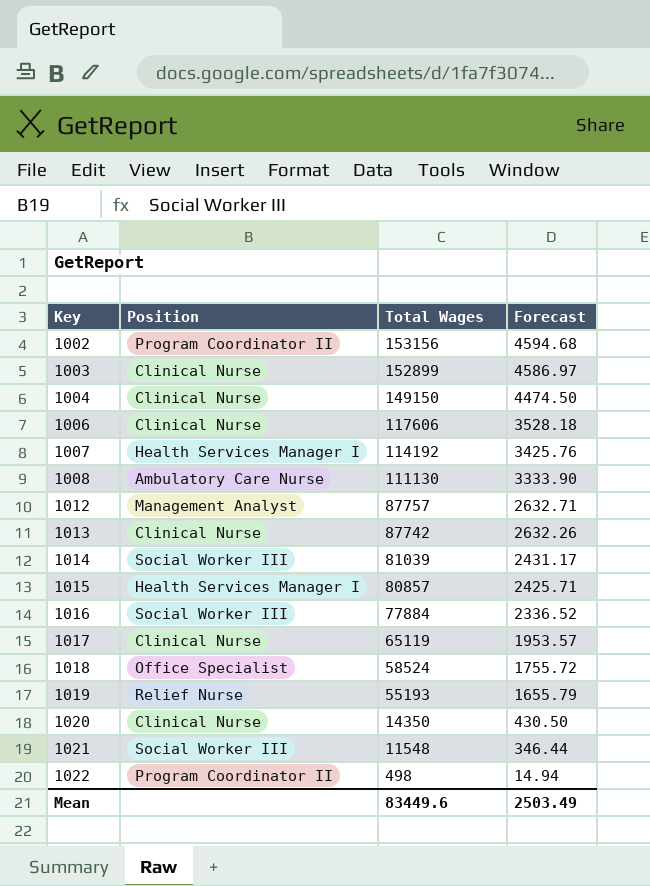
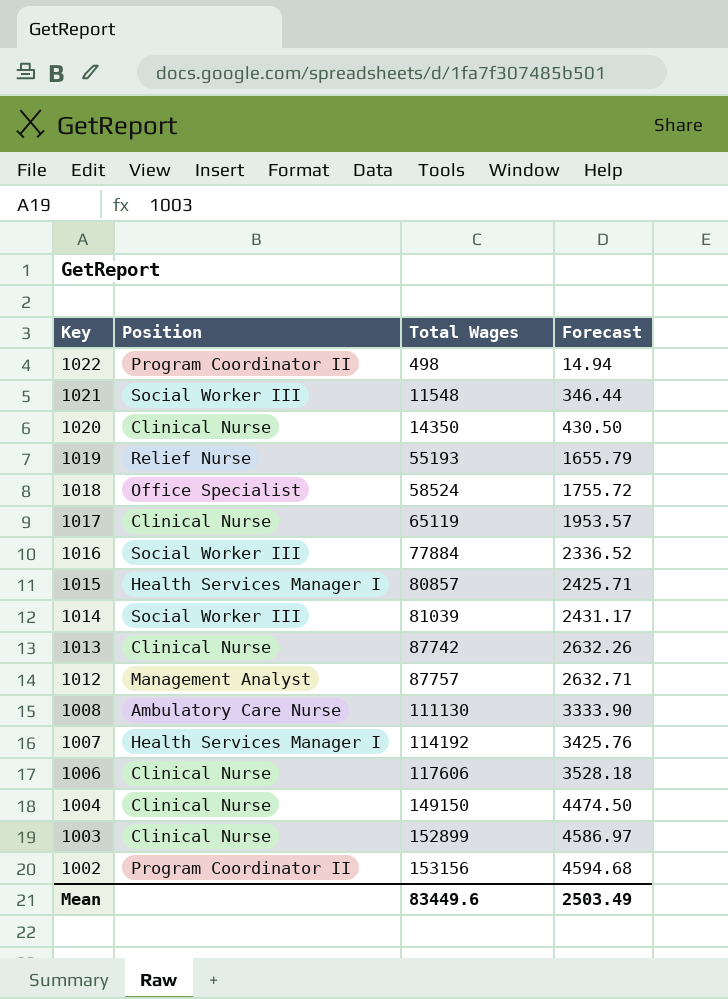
row order: Key ascending -> Key descending

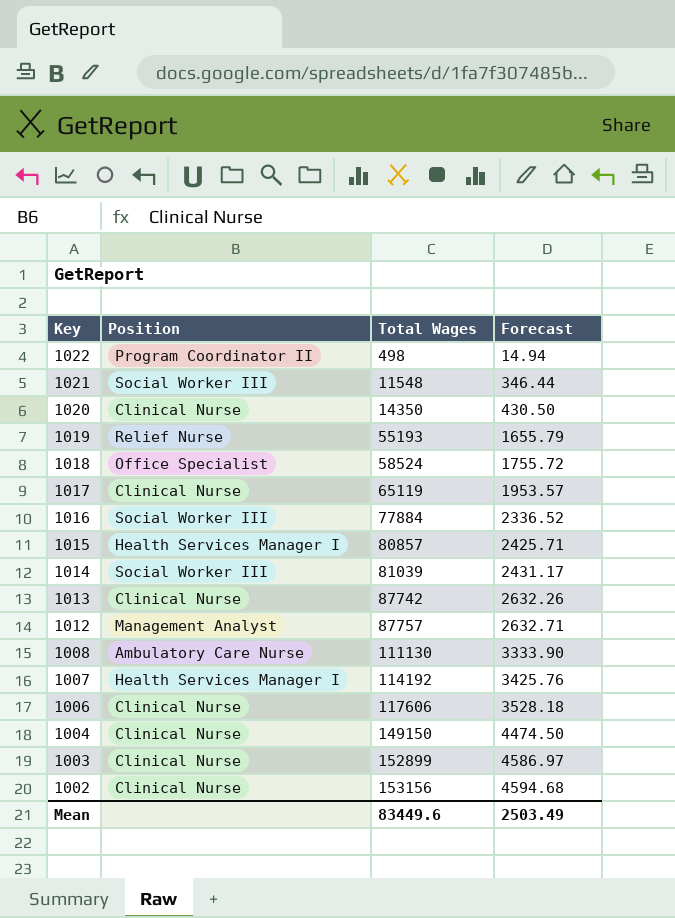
1002 | Position: Program Coordinator II -> Clinical Nurse

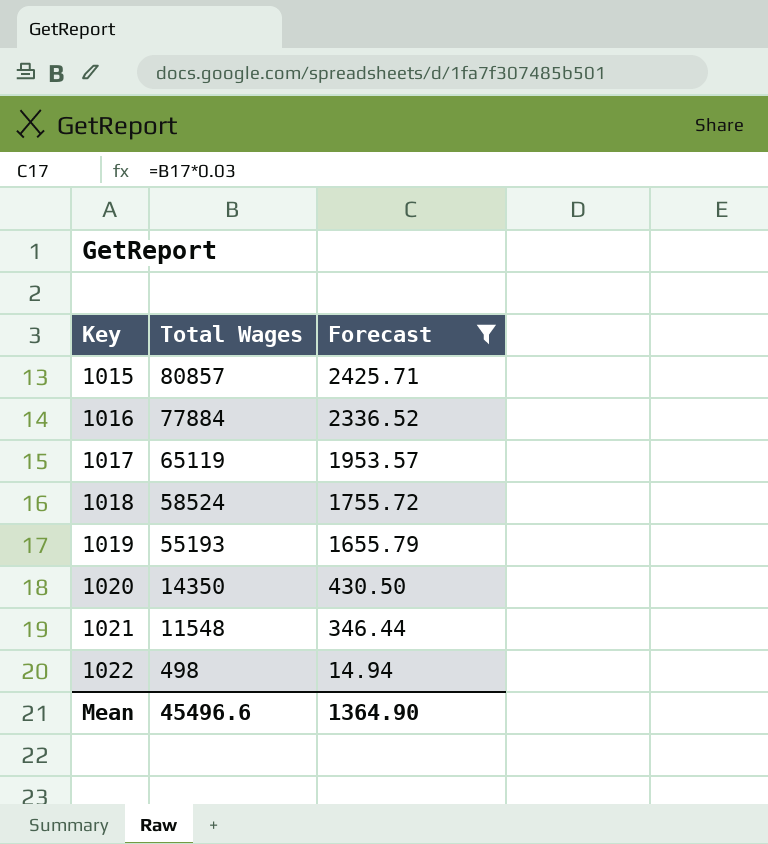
filter: none -> Forecast <= 2425.71
row order: Key descending -> Key ascending
column Position | position: 2 -> none
Mean | Total Wages: 83449.6 -> 45496.6
Mean | Forecast: 2503.49 -> 1364.90

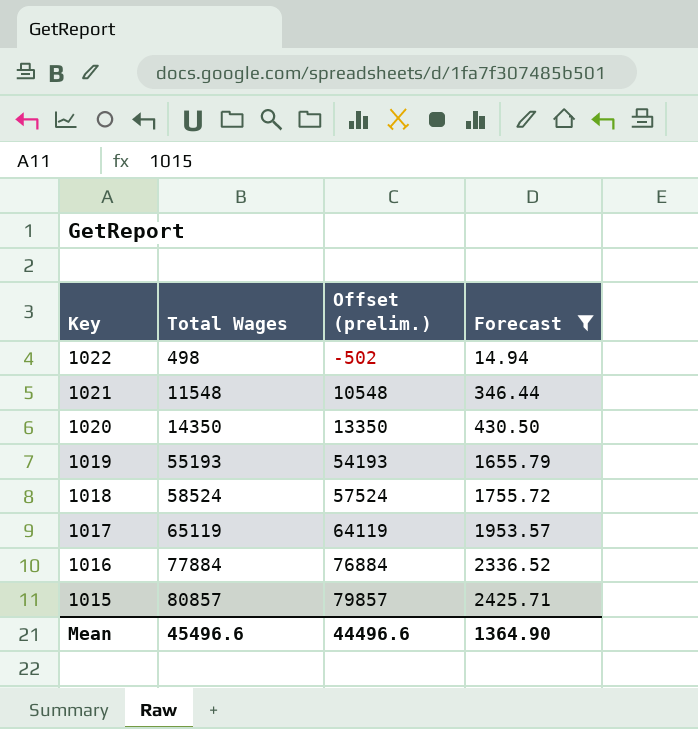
row order: Key ascending -> Key descending
column Offset (prelim.) | formula: none -> [Total Wages] - 1000

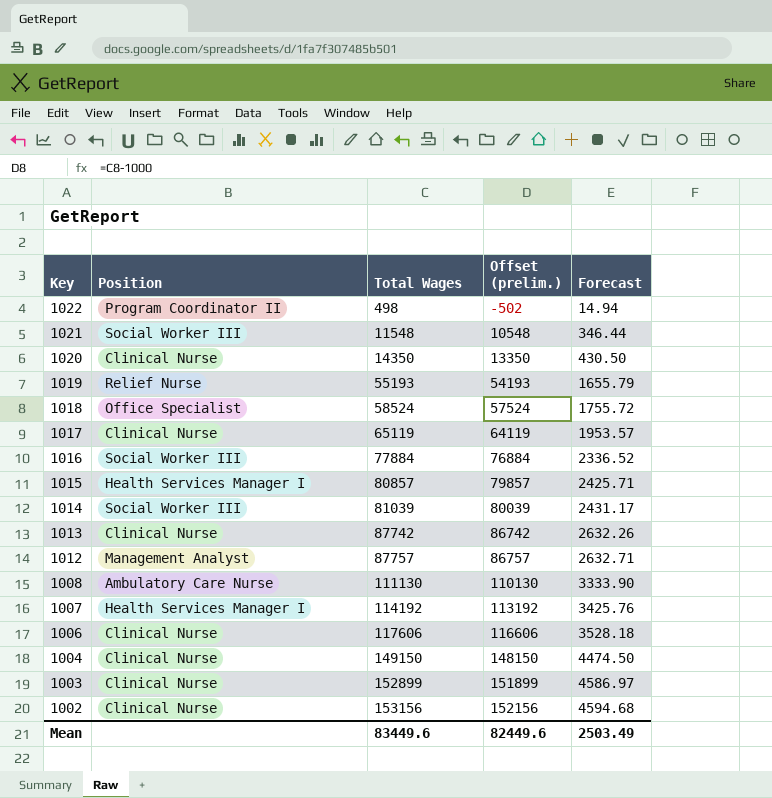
filter: Forecast <= 2425.71 -> none
column Position | position: none -> 2
Mean | Total Wages: 45496.6 -> 83449.6
Mean | Offset (prelim.): 44496.6 -> 82449.6
Mean | Forecast: 1364.90 -> 2503.49

